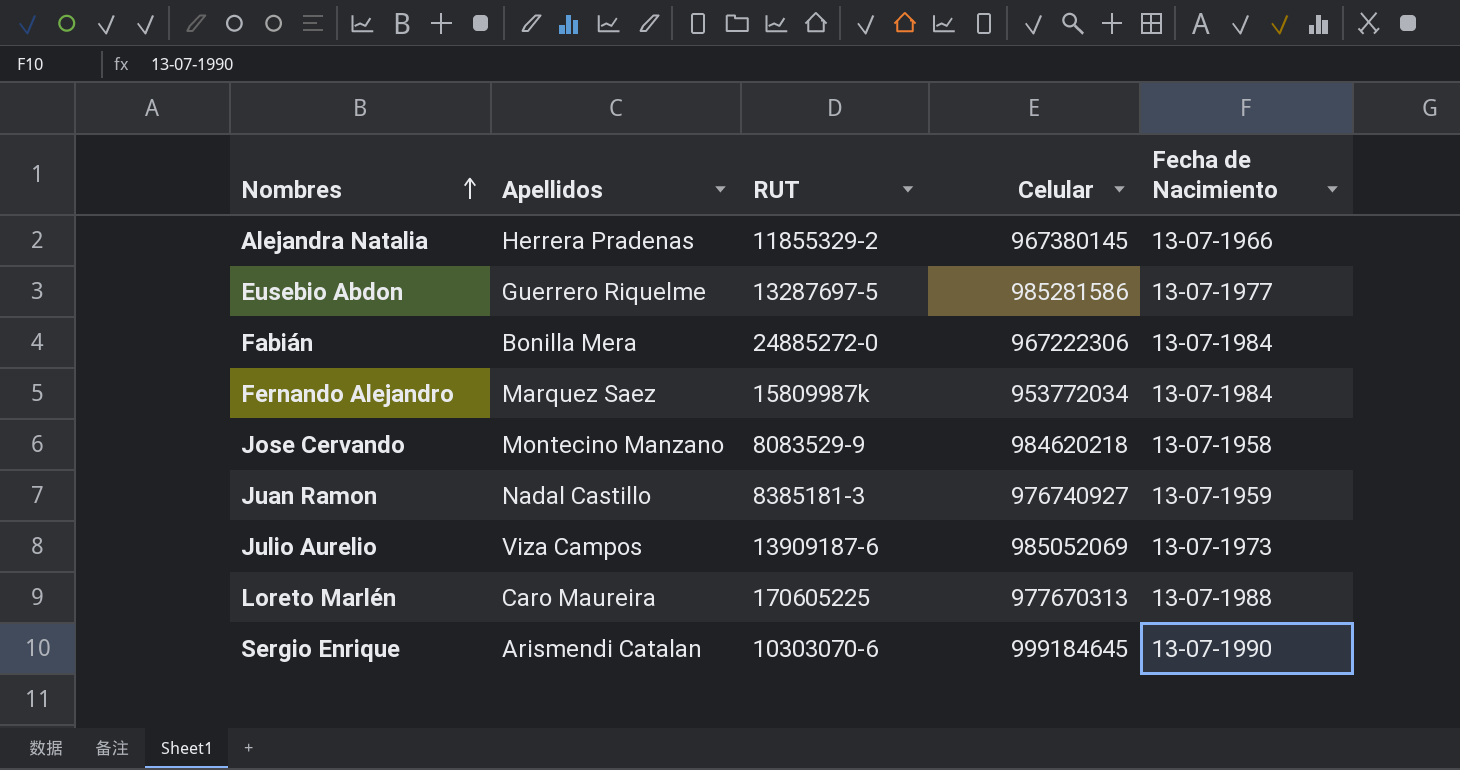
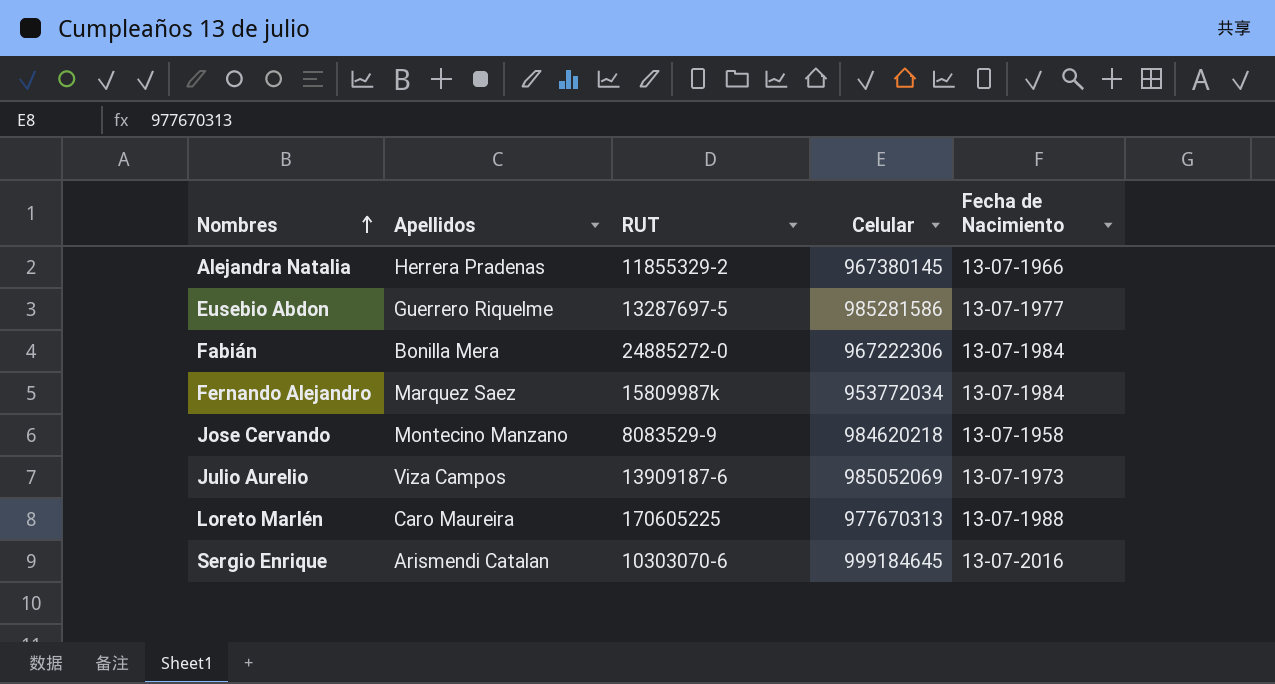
row Juan Ramon: Nadal Castillo | 8385181-3 | 976740927 | 13-07-1959 -> none
Sergio Enrique | Fecha de Nacimiento: 13-07-1990 -> 13-07-2016

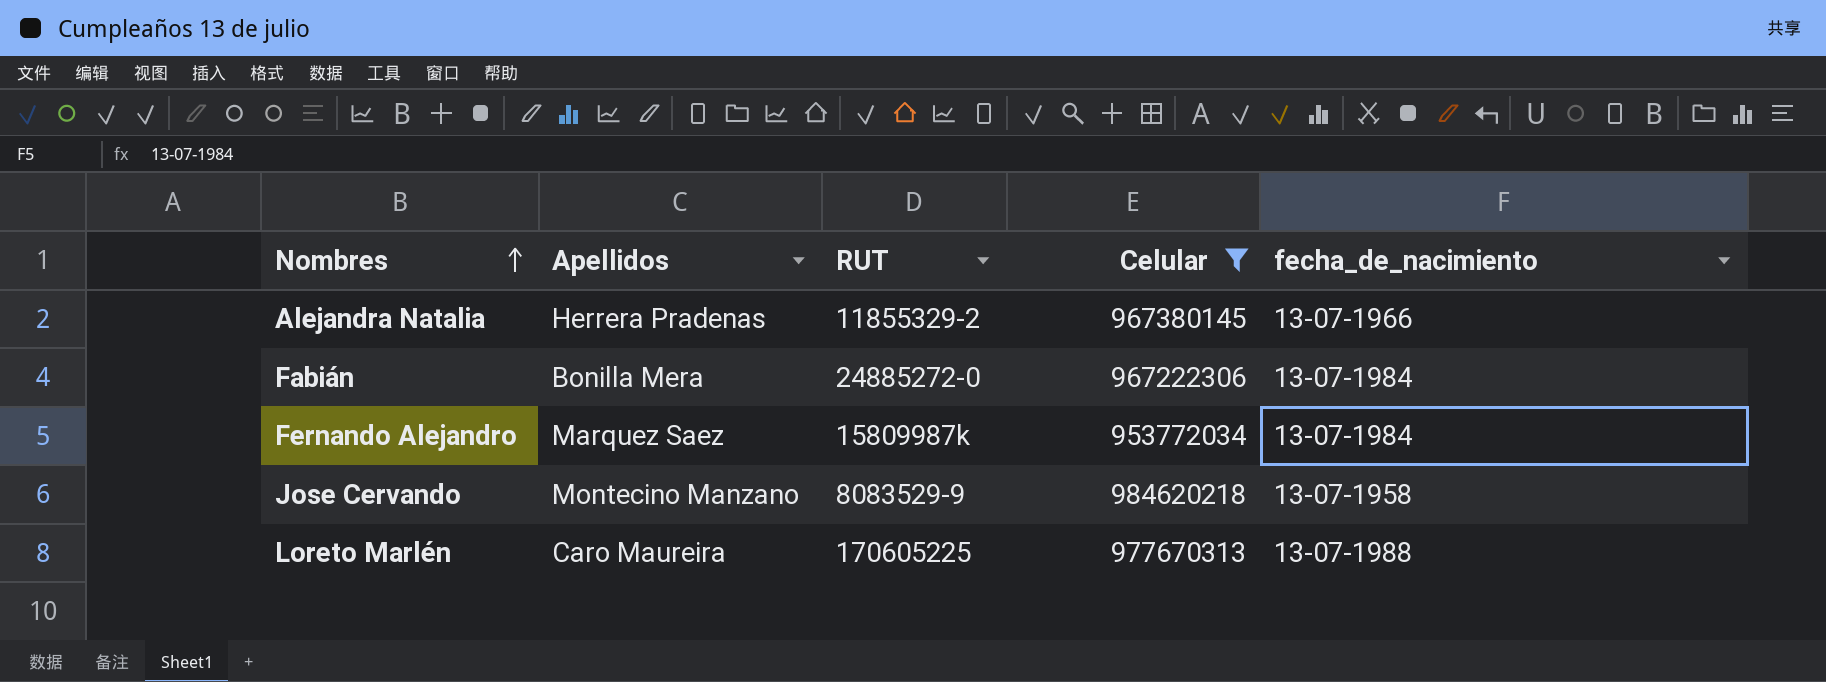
filter: none -> Celular <= 984620218
column name: Fecha de Nacimiento -> fecha_de_nacimiento

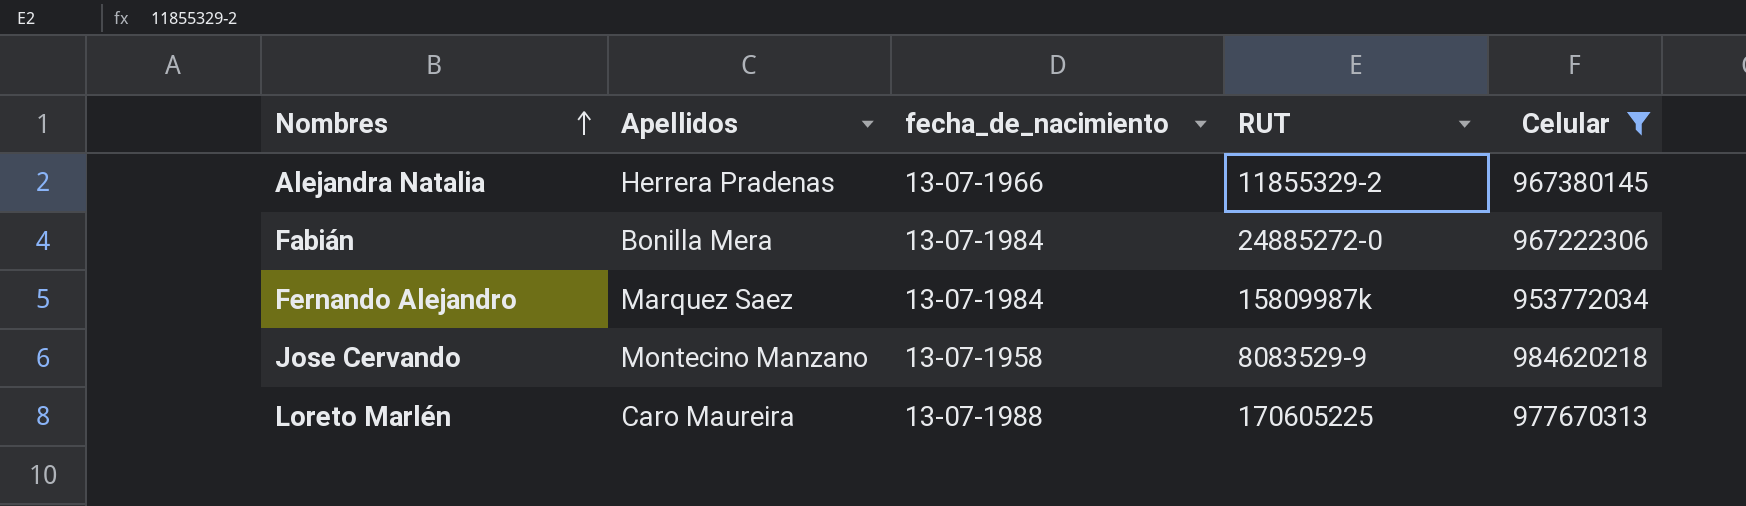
column fecha_de_nacimiento | position: 5 -> 3

